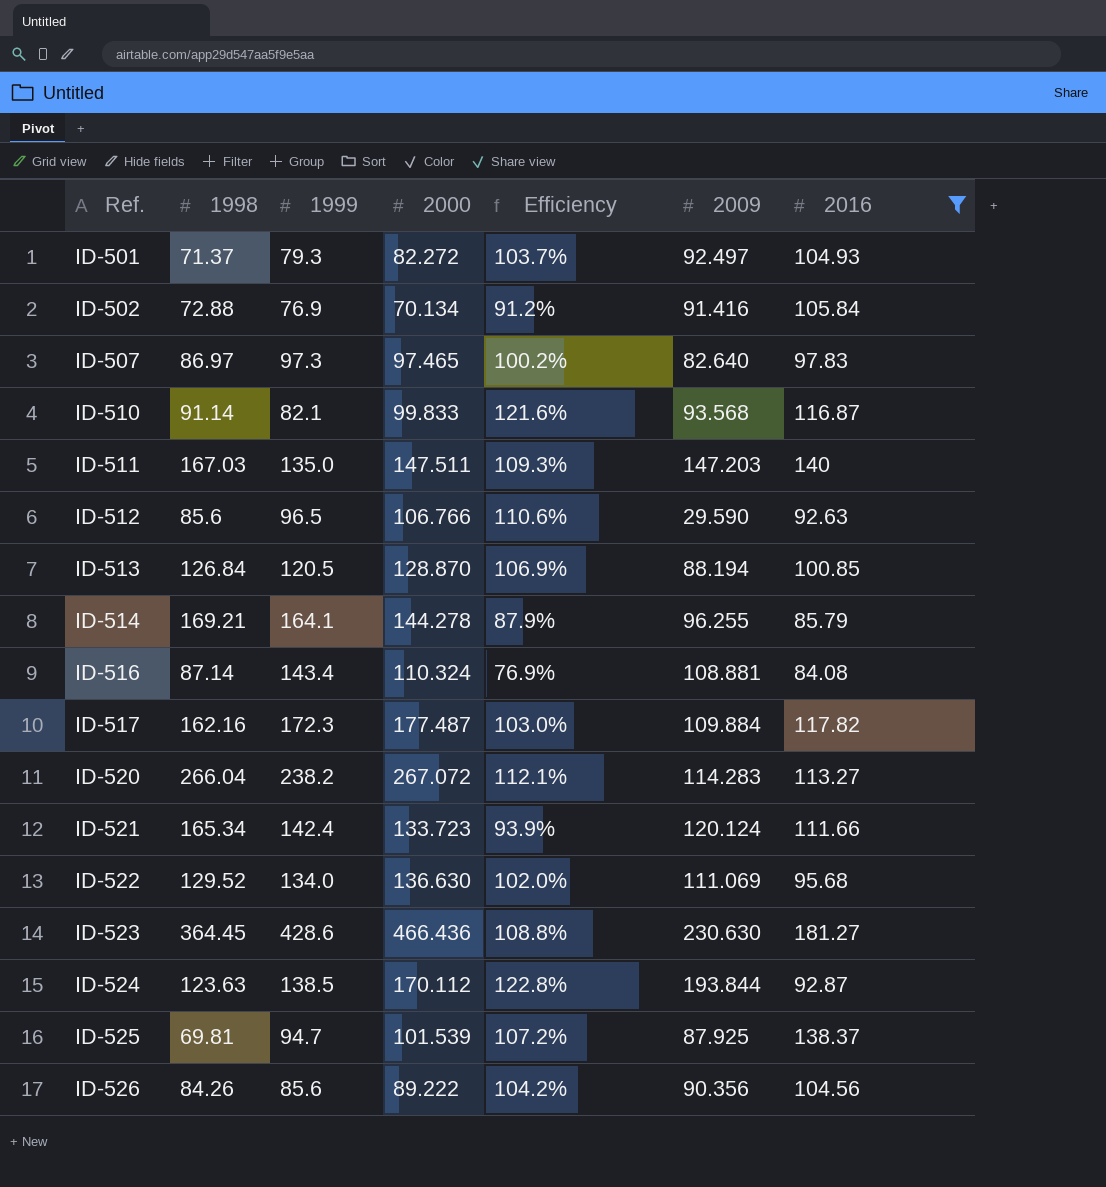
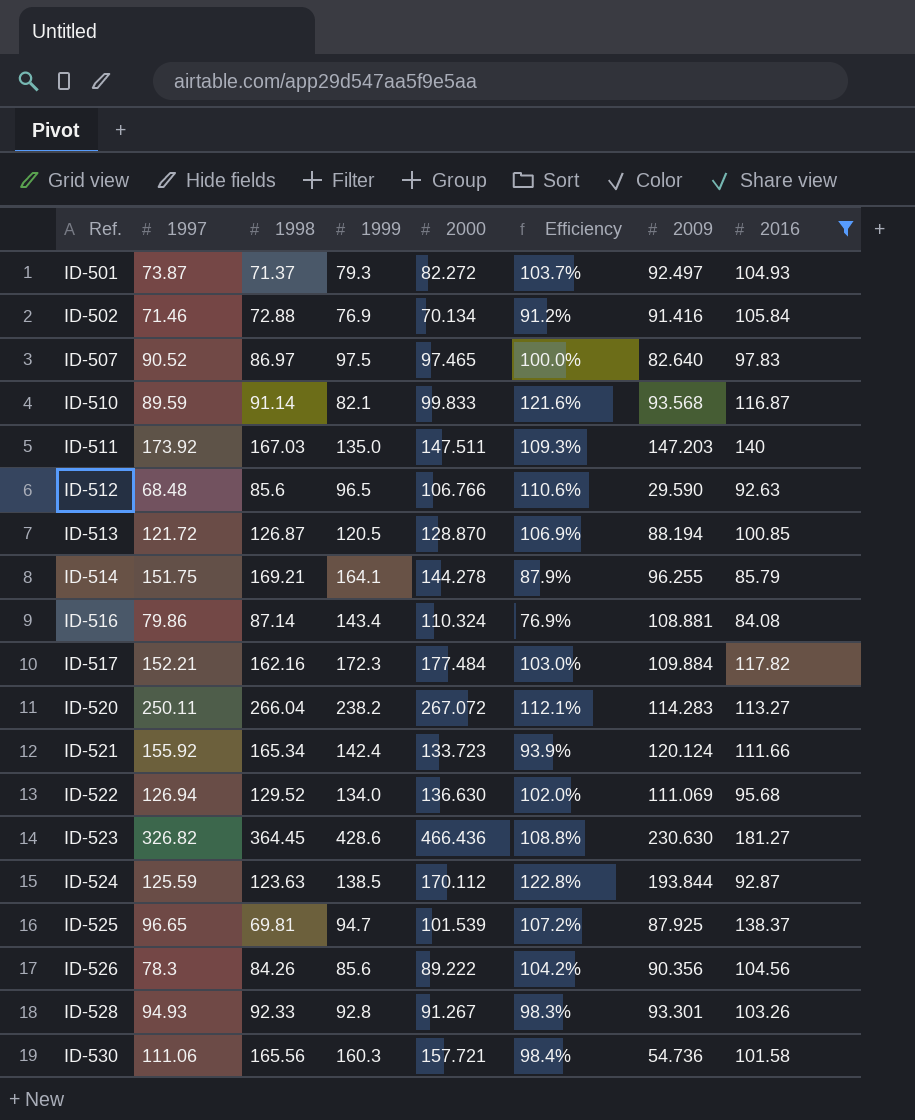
column 1997 | position: none -> 2
ID-507 | 1999: 97.3 -> 97.5
ID-507 | Efficiency: 100.2% -> 100.0%
ID-513 | 1998: 126.84 -> 126.87
ID-517 | 2000: 177.487 -> 177.484
row ID-528: none -> 94.93 | 92.33 | 92.8 | 91.267 | 98.3% | 93.301 | 103.26
row ID-530: none -> 111.06 | 165.56 | 160.3 | 157.721 | 98.4% | 54.736 | 101.58

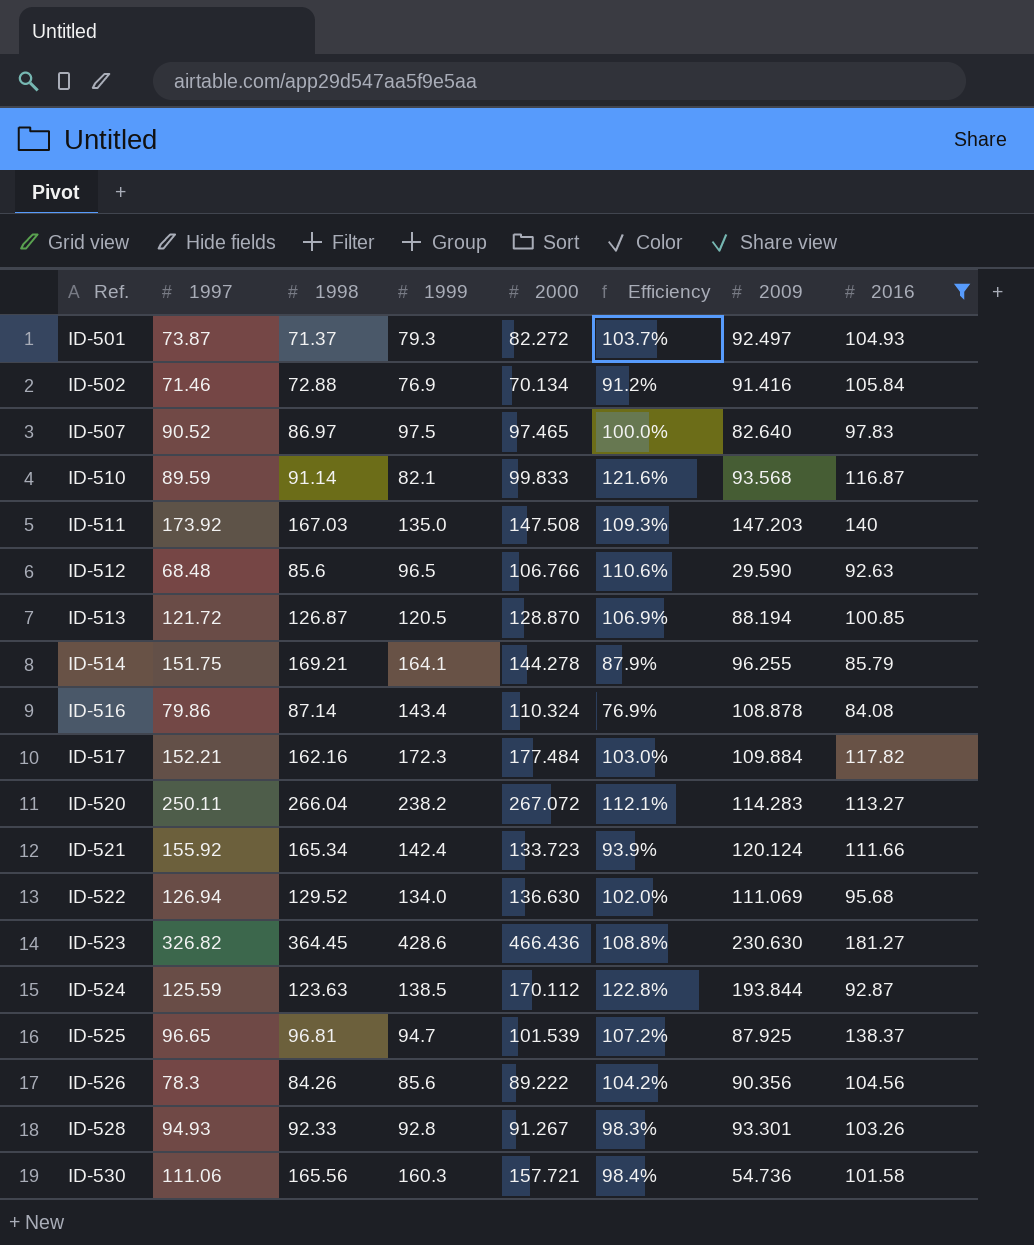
ID-511 | 2000: 147.511 -> 147.508
ID-516 | 2009: 108.881 -> 108.878
ID-525 | 1998: 69.81 -> 96.81

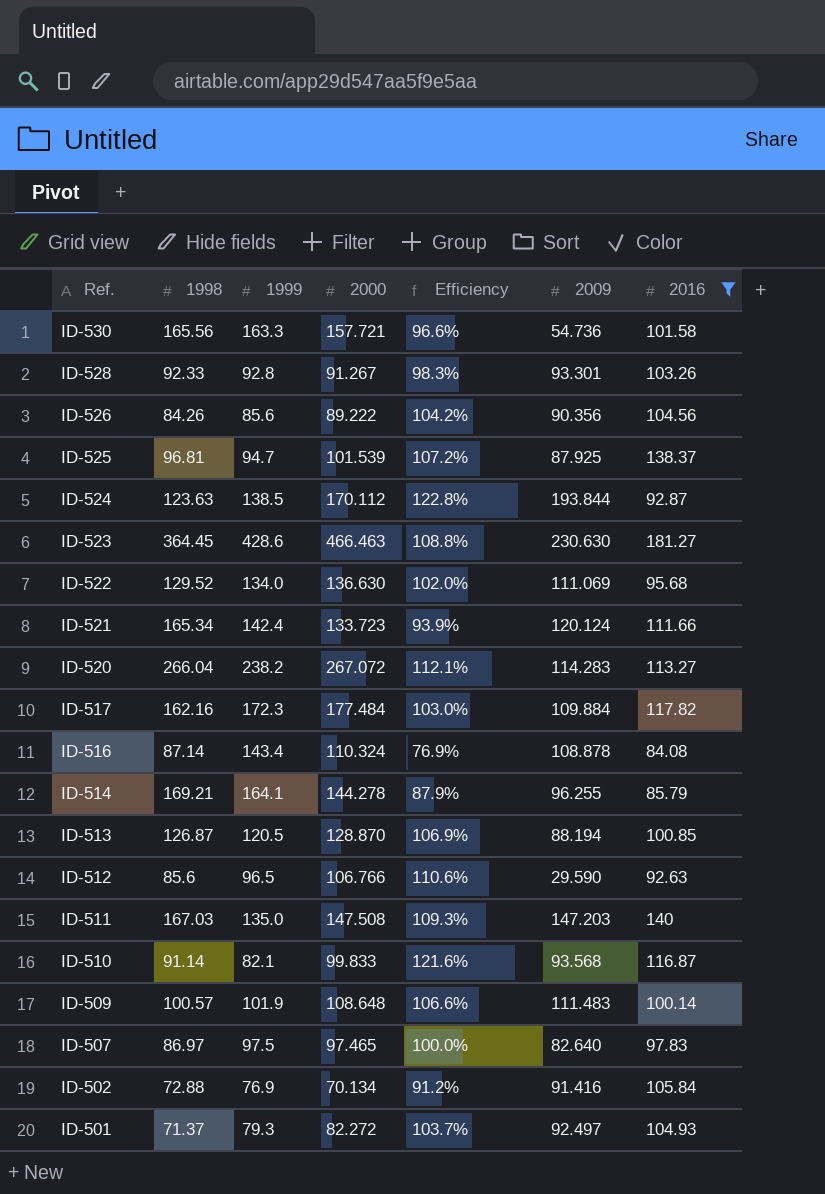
row order: Ref. ascending -> Ref. descending
column 1997 | position: 2 -> none
ID-530 | 1999: 160.3 -> 163.3
ID-530 | Efficiency: 98.4% -> 96.6%
ID-523 | 2000: 466.436 -> 466.463
row ID-509: none -> 100.57 | 101.9 | 108.648 | 106.6% | 111.483 | 100.14

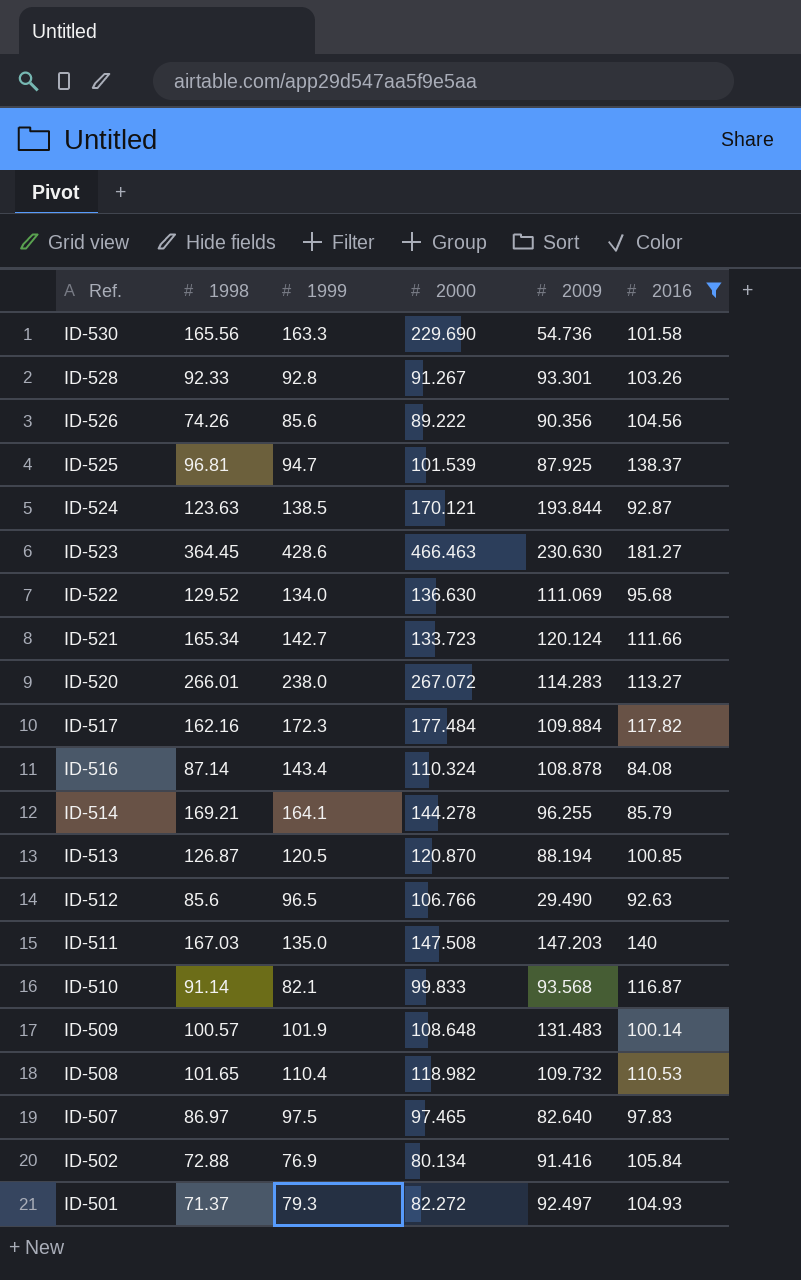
column Efficiency | formula: [2000] / [1999] -> none
ID-530 | 2000: 157.721 -> 229.690
ID-526 | 1998: 84.26 -> 74.26
ID-524 | 2000: 170.112 -> 170.121
ID-521 | 1999: 142.4 -> 142.7
ID-520 | 1998: 266.04 -> 266.01
ID-520 | 1999: 238.2 -> 238.0
ID-513 | 2000: 128.870 -> 120.870
ID-512 | 2009: 29.590 -> 29.490
ID-509 | 2009: 111.483 -> 131.483
row ID-508: none -> 101.65 | 110.4 | 118.982 | 109.732 | 110.53
ID-502 | 2000: 70.134 -> 80.134

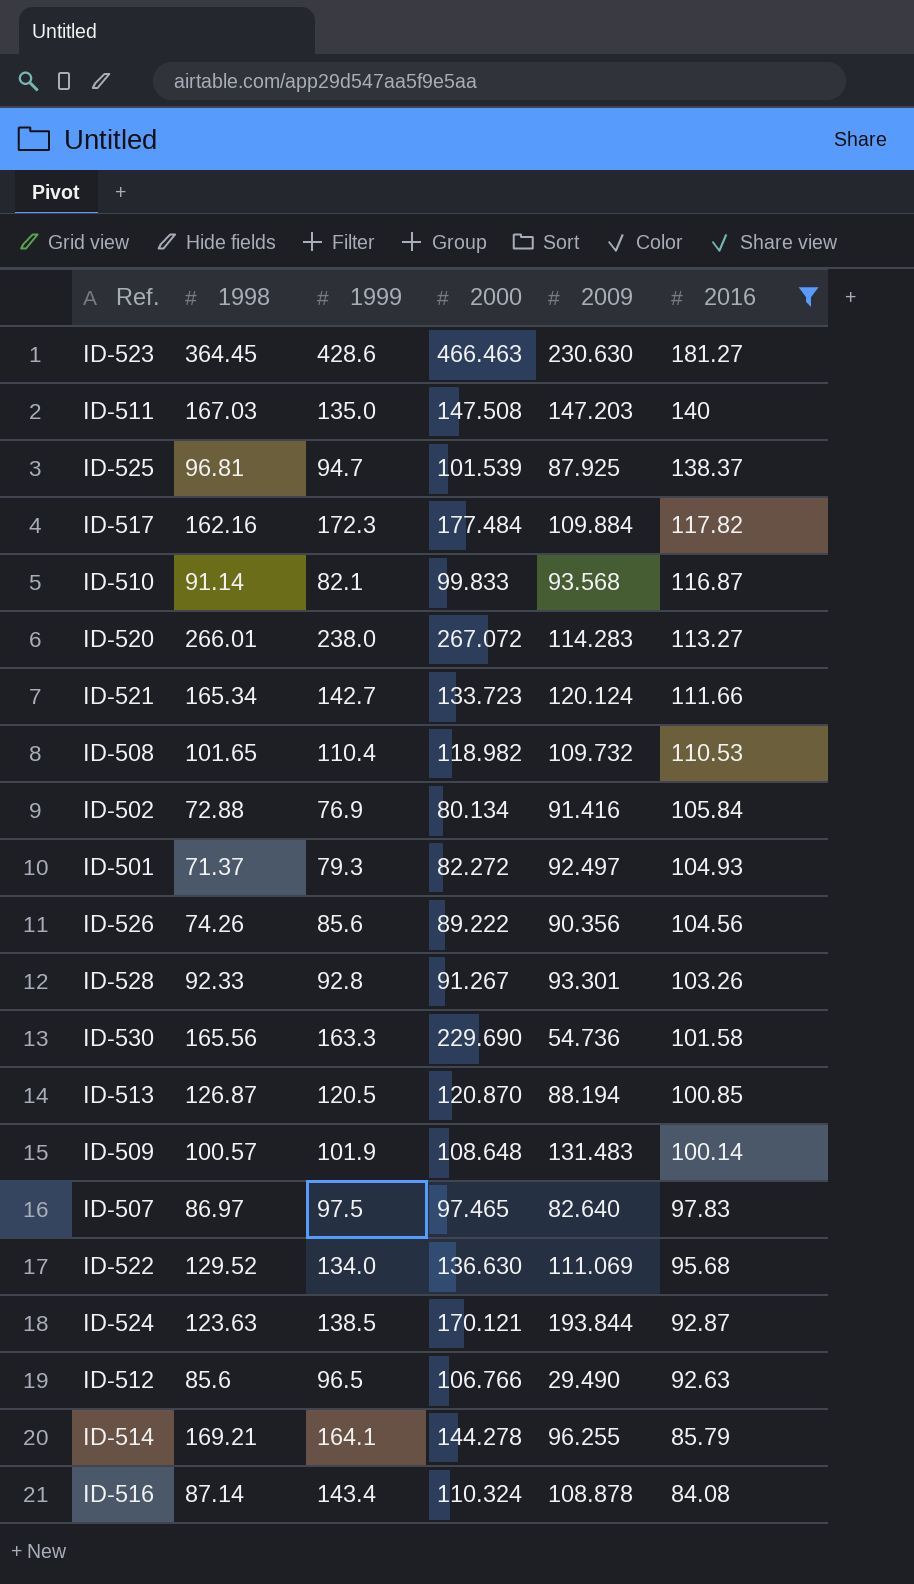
row order: Ref. descending -> 2016 descending

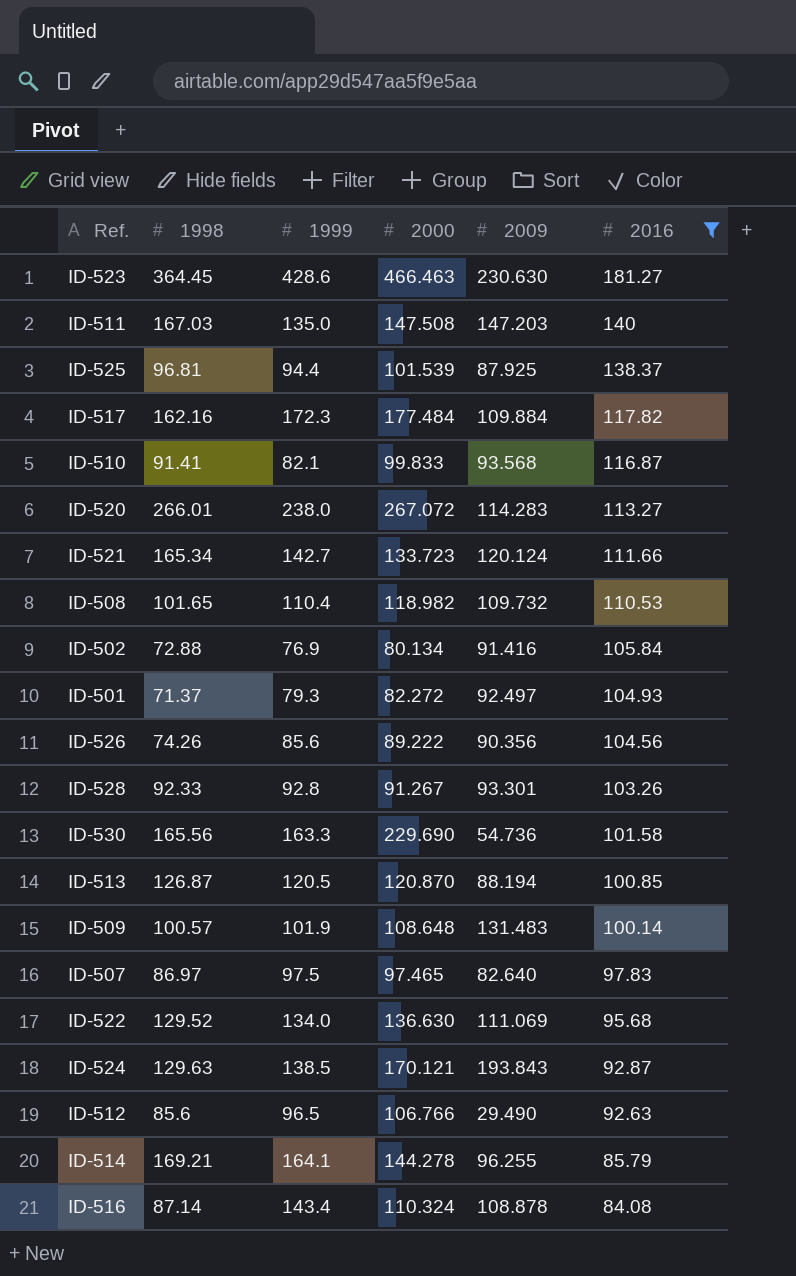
ID-525 | 1999: 94.7 -> 94.4
ID-510 | 1998: 91.14 -> 91.41
ID-524 | 1998: 123.63 -> 129.63
ID-524 | 2009: 193.844 -> 193.843

